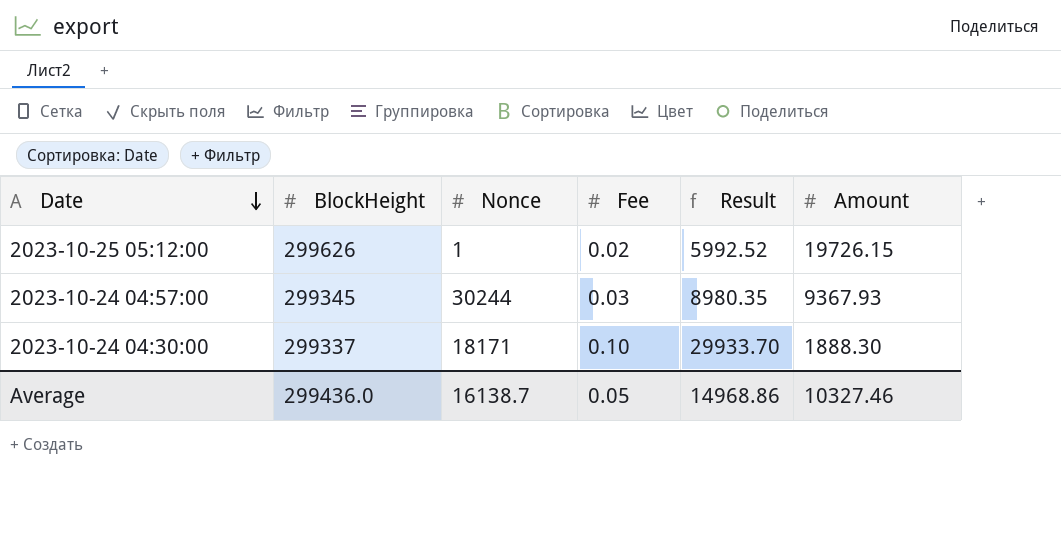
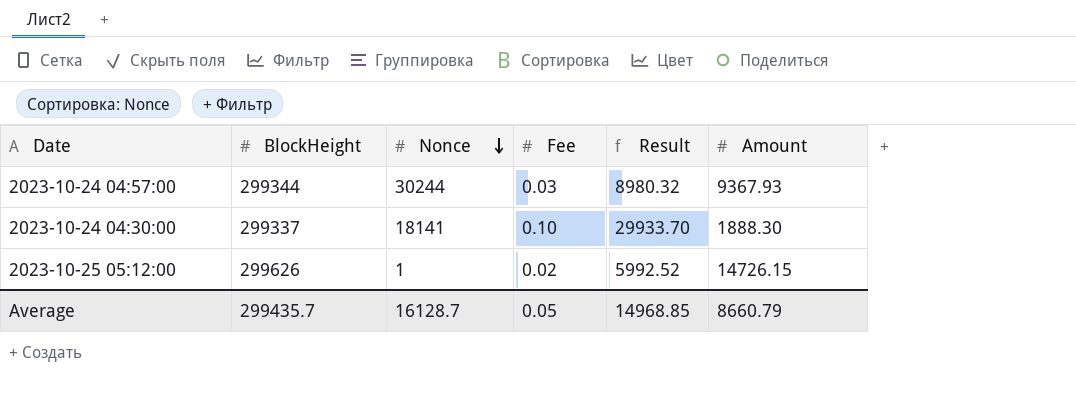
row order: Date descending -> Nonce descending
2023-10-24 04:57:00 | BlockHeight: 299345 -> 299344
2023-10-24 04:57:00 | Result: 8980.35 -> 8980.32
2023-10-24 04:30:00 | Nonce: 18171 -> 18141
2023-10-25 05:12:00 | Amount: 19726.15 -> 14726.15
Average | BlockHeight: 299436.0 -> 299435.7
Average | Nonce: 16138.7 -> 16128.7
Average | Result: 14968.86 -> 14968.85
Average | Amount: 10327.46 -> 8660.79

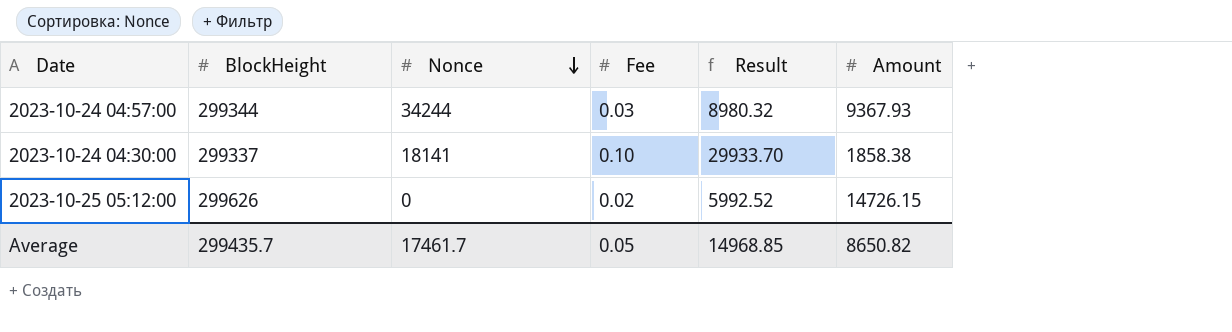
2023-10-24 04:57:00 | Nonce: 30244 -> 34244
2023-10-24 04:30:00 | Amount: 1888.30 -> 1858.38
2023-10-25 05:12:00 | Nonce: 1 -> 0
Average | Nonce: 16128.7 -> 17461.7
Average | Amount: 8660.79 -> 8650.82

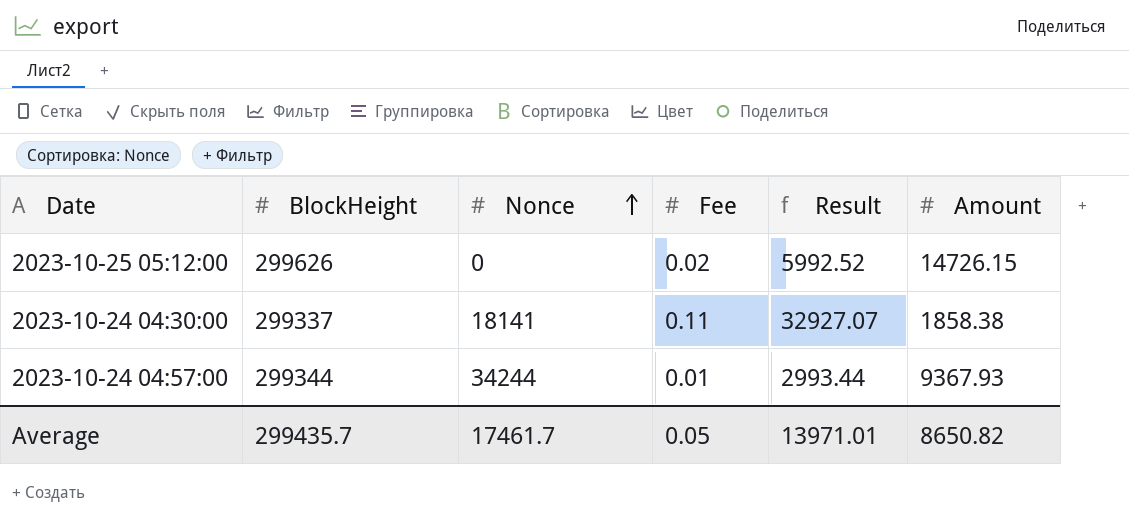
row order: Nonce descending -> Nonce ascending
2023-10-24 04:30:00 | Fee: 0.10 -> 0.11
2023-10-24 04:30:00 | Result: 29933.70 -> 32927.07
2023-10-24 04:57:00 | Fee: 0.03 -> 0.01
2023-10-24 04:57:00 | Result: 8980.32 -> 2993.44
Average | Result: 14968.85 -> 13971.01

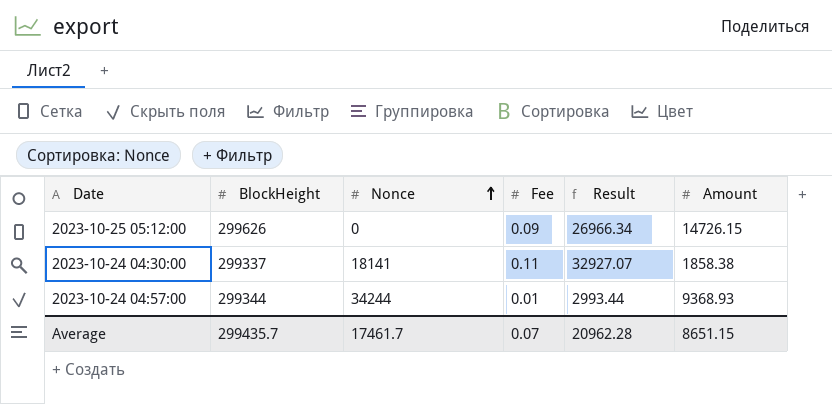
2023-10-25 05:12:00 | Fee: 0.02 -> 0.09
2023-10-25 05:12:00 | Result: 5992.52 -> 26966.34
2023-10-24 04:57:00 | Amount: 9367.93 -> 9368.93
Average | Fee: 0.05 -> 0.07
Average | Result: 13971.01 -> 20962.28
Average | Amount: 8650.82 -> 8651.15

